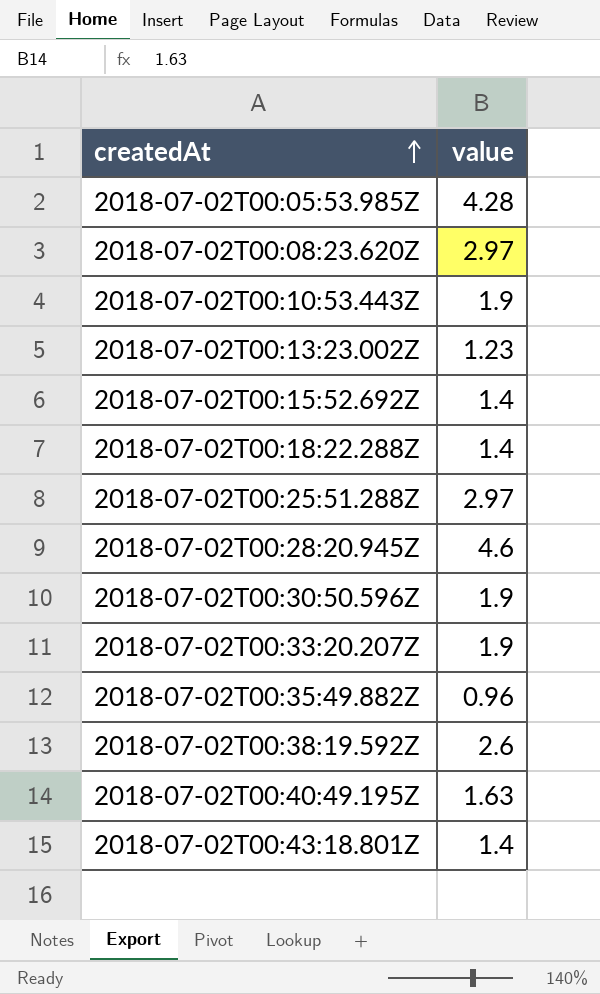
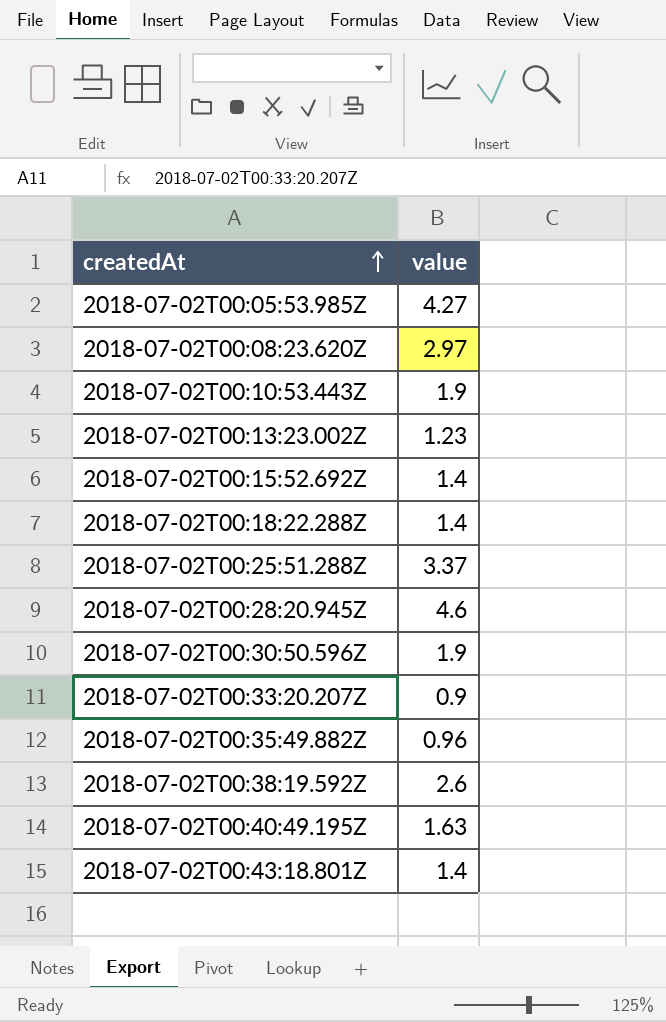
2018-07-02T00:05:53.985Z | value: 4.28 -> 4.27
2018-07-02T00:25:51.288Z | value: 2.97 -> 3.37
2018-07-02T00:33:20.207Z | value: 1.9 -> 0.9

